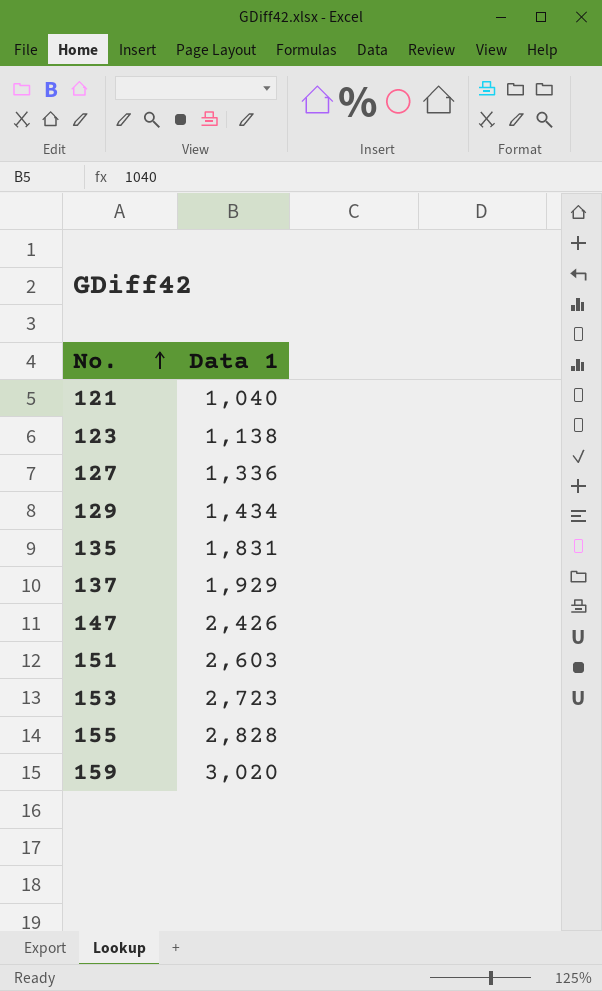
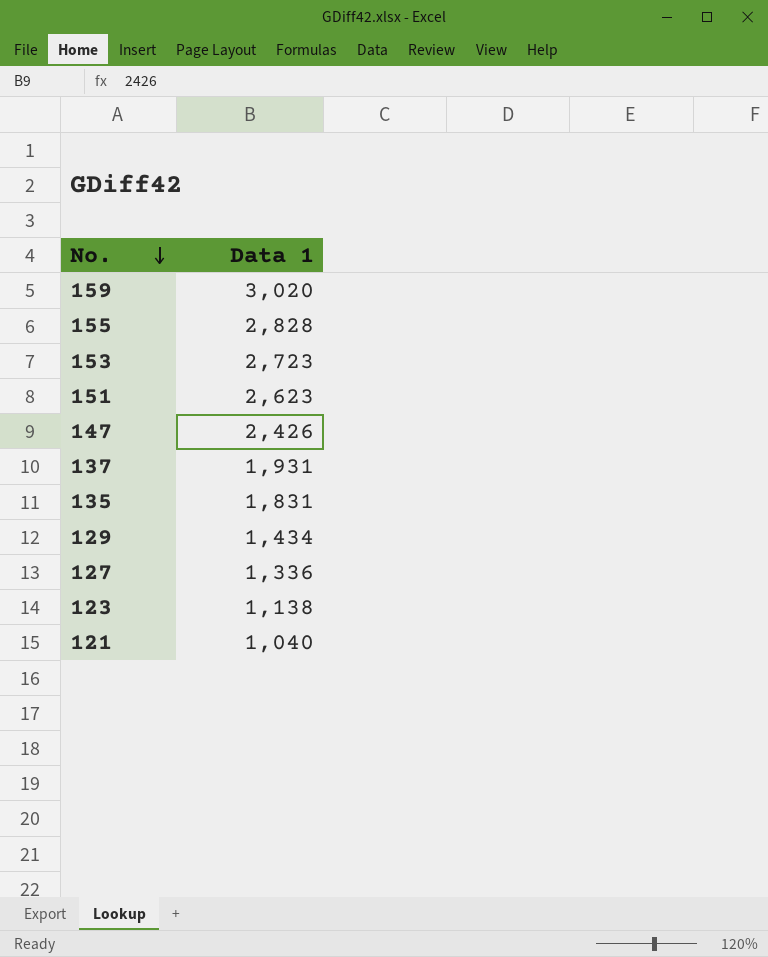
row order: No. ascending -> No. descending
151 | Data 1: 2,603 -> 2,623
137 | Data 1: 1,929 -> 1,931

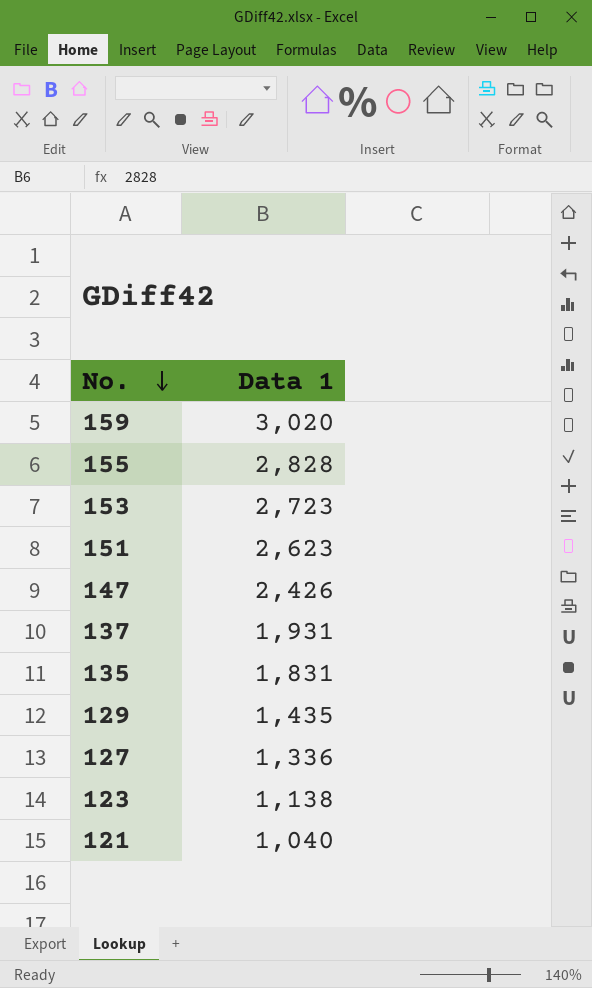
129 | Data 1: 1,434 -> 1,435

